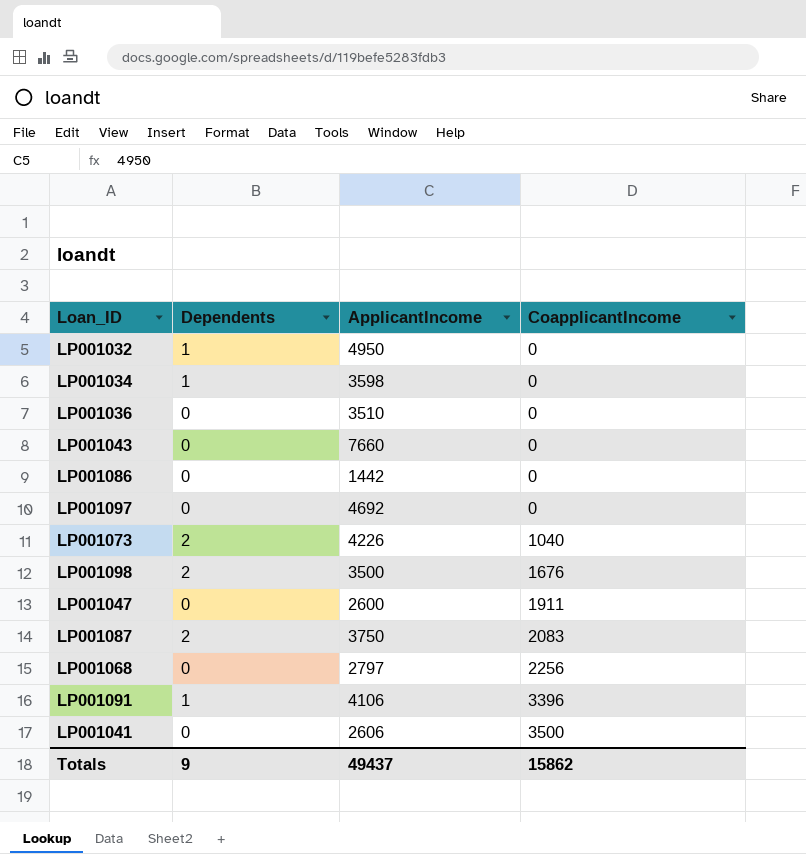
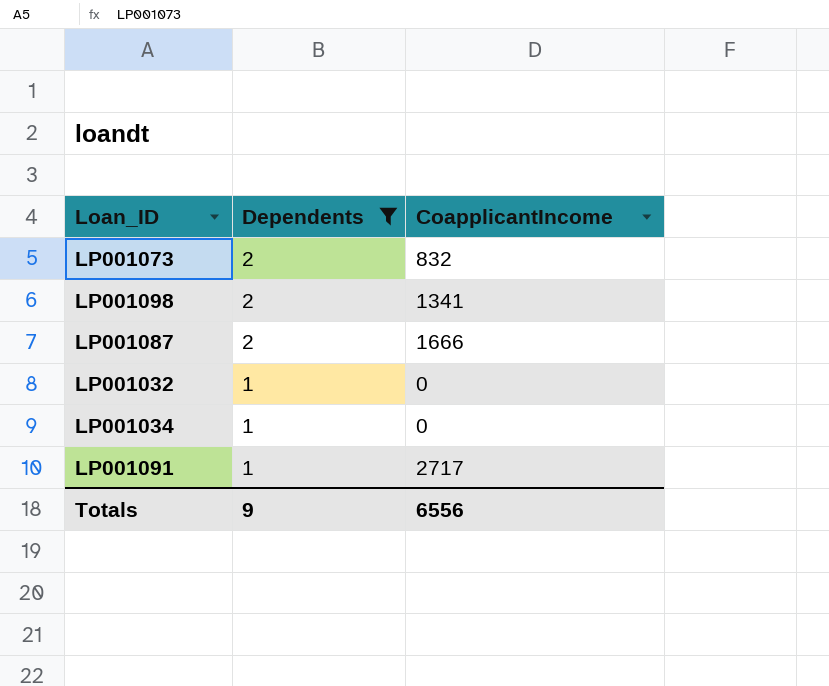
filter: none -> Dependents != 0
row order: CoapplicantIncome ascending -> Dependents descending
column ApplicantIncome | position: 3 -> none
LP001073 | CoapplicantIncome: 1040 -> 832
LP001098 | CoapplicantIncome: 1676 -> 1341
LP001087 | CoapplicantIncome: 2083 -> 1666
LP001091 | CoapplicantIncome: 3396 -> 2717
Totals | CoapplicantIncome: 15862 -> 6556

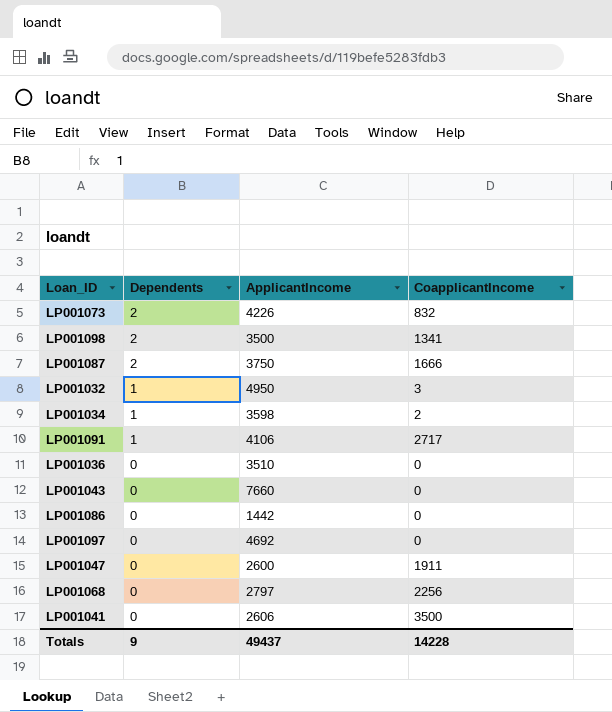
filter: Dependents != 0 -> none
column ApplicantIncome | position: none -> 3
LP001032 | CoapplicantIncome: 0 -> 3
LP001034 | CoapplicantIncome: 0 -> 2
Totals | CoapplicantIncome: 6556 -> 14228

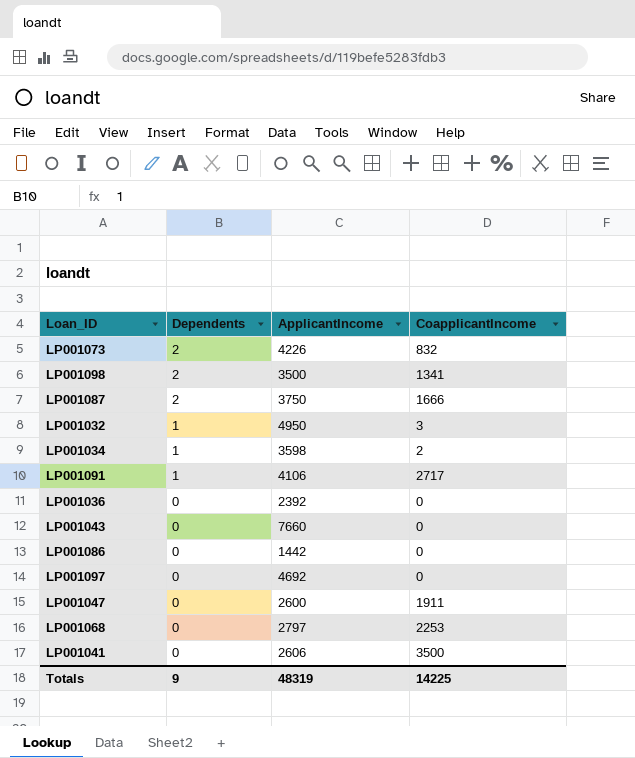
LP001036 | ApplicantIncome: 3510 -> 2392
LP001068 | CoapplicantIncome: 2256 -> 2253
Totals | ApplicantIncome: 49437 -> 48319
Totals | CoapplicantIncome: 14228 -> 14225

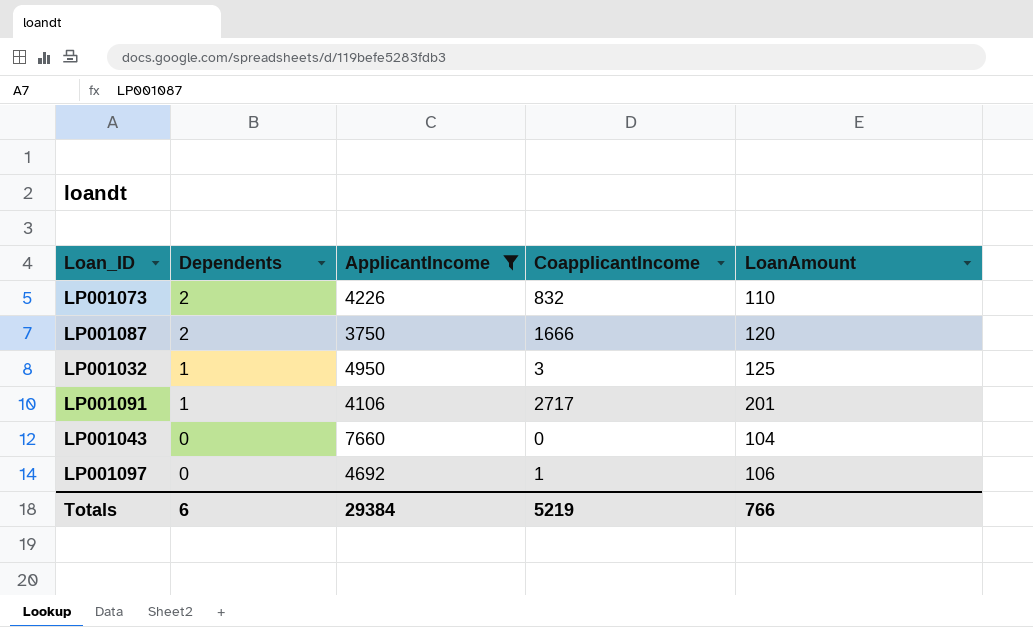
filter: none -> ApplicantIncome >= 3750
column LoanAmount | position: none -> 5
LP001097 | CoapplicantIncome: 0 -> 1
Totals | Dependents: 9 -> 6
Totals | ApplicantIncome: 48319 -> 29384
Totals | CoapplicantIncome: 14225 -> 5219

